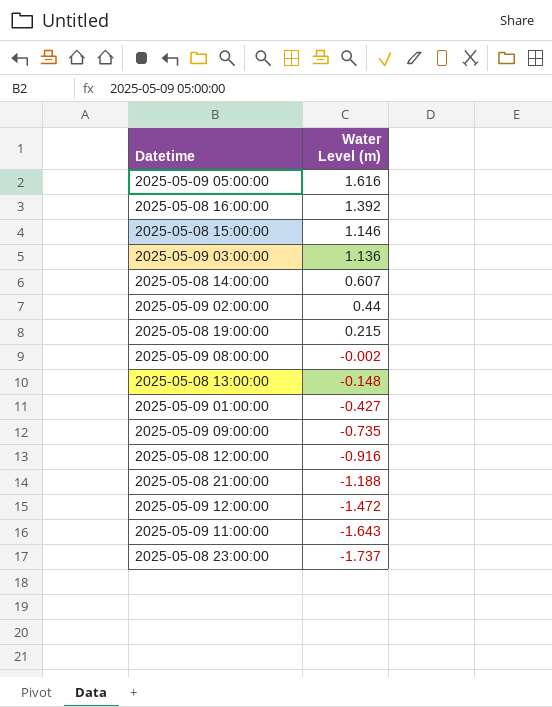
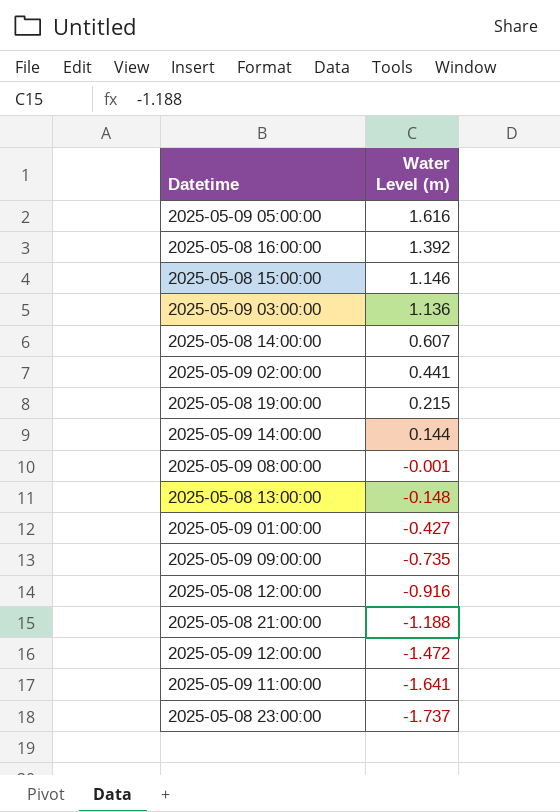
2025-05-09 02:00:00 | Water Level (m): 0.44 -> 0.441
row 2025-05-09 14:00:00: none -> 0.144
2025-05-09 08:00:00 | Water Level (m): -0.002 -> -0.001
2025-05-09 11:00:00 | Water Level (m): -1.643 -> -1.641

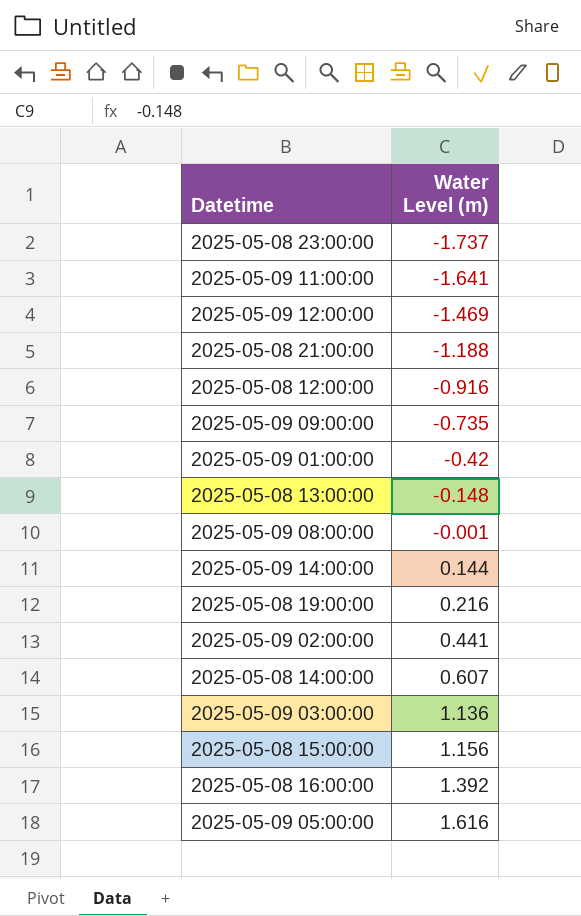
row order: Water Level (m) descending -> Water Level (m) ascending
2025-05-09 12:00:00 | Water Level (m): -1.472 -> -1.469
2025-05-09 01:00:00 | Water Level (m): -0.427 -> -0.42
2025-05-08 19:00:00 | Water Level (m): 0.215 -> 0.216
2025-05-08 15:00:00 | Water Level (m): 1.146 -> 1.156

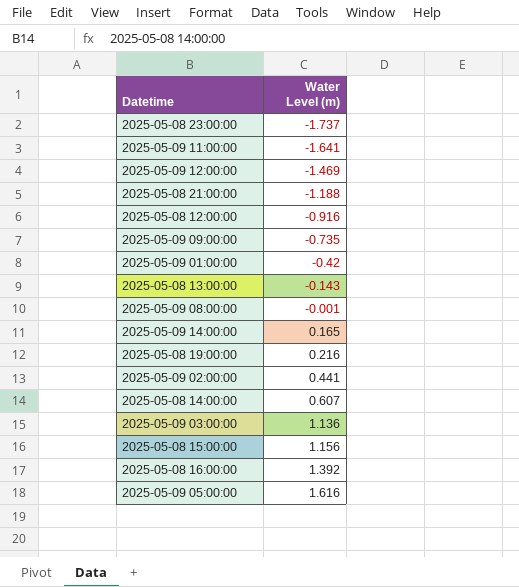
2025-05-08 13:00:00 | Water Level (m): -0.148 -> -0.143
2025-05-09 14:00:00 | Water Level (m): 0.144 -> 0.165

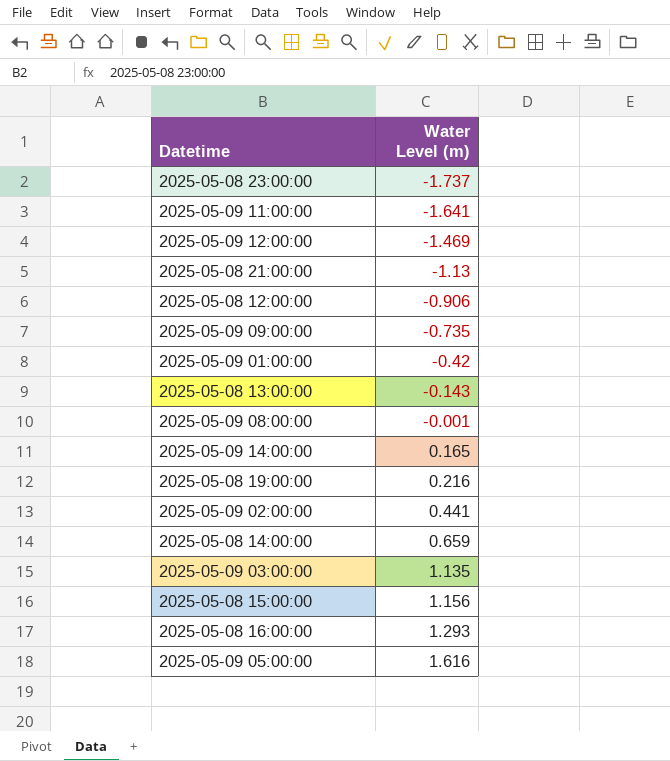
2025-05-08 21:00:00 | Water Level (m): -1.188 -> -1.13
2025-05-08 12:00:00 | Water Level (m): -0.916 -> -0.906
2025-05-08 14:00:00 | Water Level (m): 0.607 -> 0.659
2025-05-09 03:00:00 | Water Level (m): 1.136 -> 1.135
2025-05-08 16:00:00 | Water Level (m): 1.392 -> 1.293

